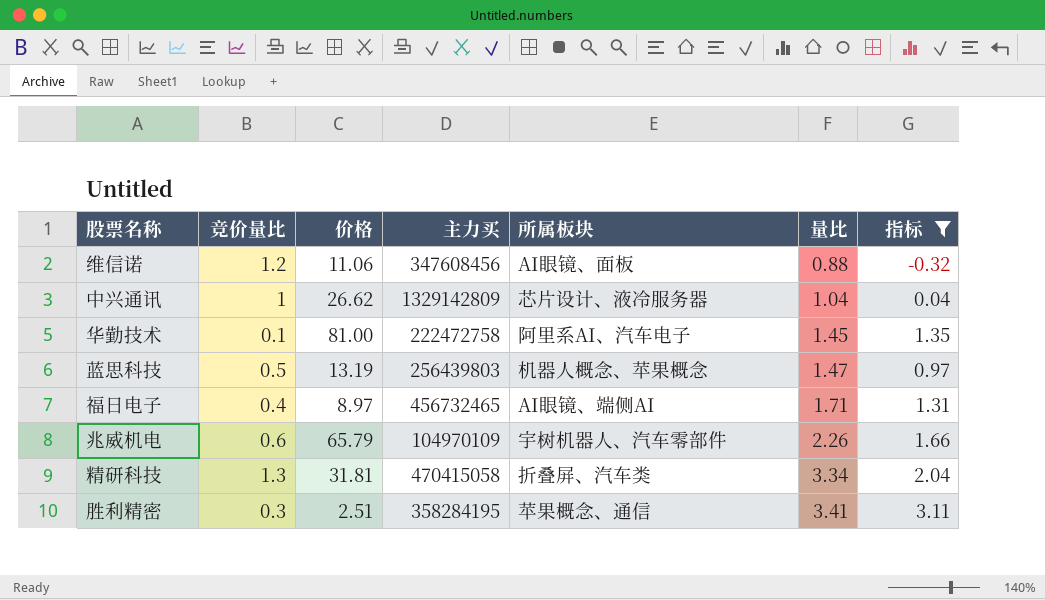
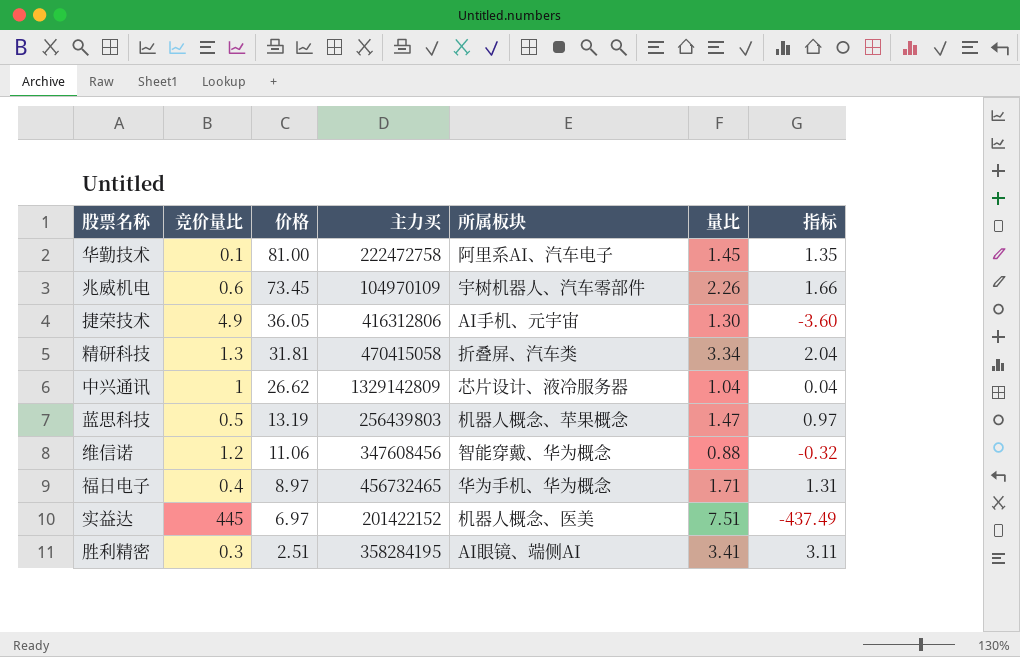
filter: 指标 >= -0.32 -> none
row order: 量比 ascending -> 价格 descending
兆威机电 | 价格: 65.79 -> 73.45
维信诺 | 所属板块: AI眼镜、面板 -> 智能穿戴、华为概念
福日电子 | 所属板块: AI眼镜、端侧AI -> 华为手机、华为概念
胜利精密 | 所属板块: 苹果概念、通信 -> AI眼镜、端侧AI

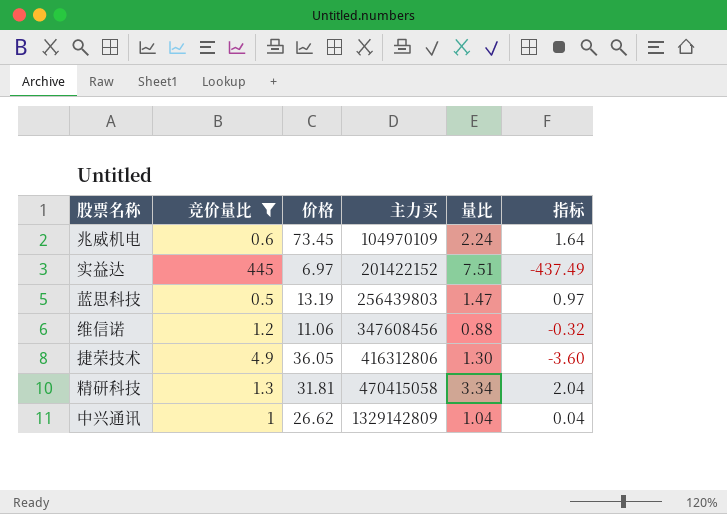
filter: none -> 竞价量比 >= 0.5
row order: 价格 descending -> 主力买 ascending
column 所属板块 | position: 5 -> none
兆威机电 | 量比: 2.26 -> 2.24
兆威机电 | 指标: 1.66 -> 1.64

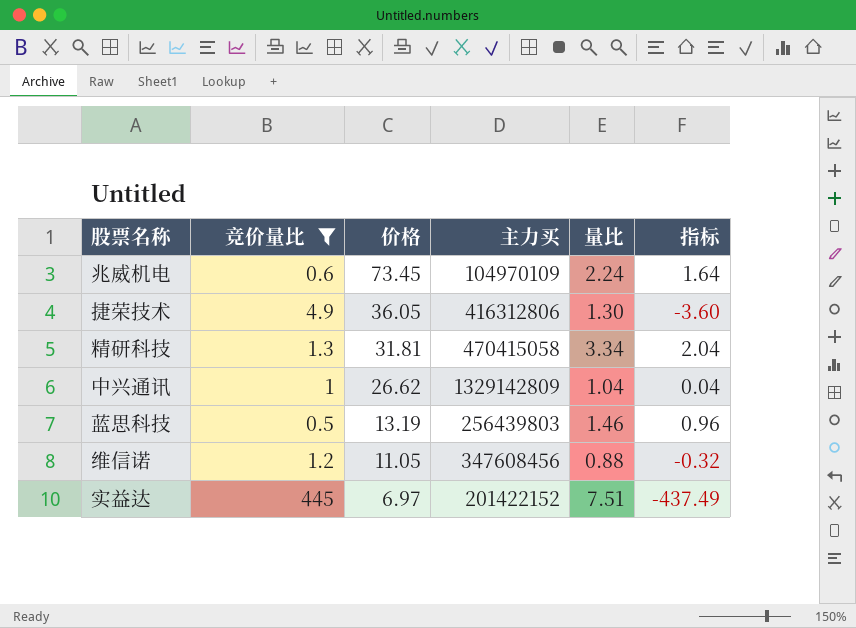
row order: 主力买 ascending -> 价格 descending
蓝思科技 | 量比: 1.47 -> 1.46
蓝思科技 | 指标: 0.97 -> 0.96
维信诺 | 价格: 11.06 -> 11.05

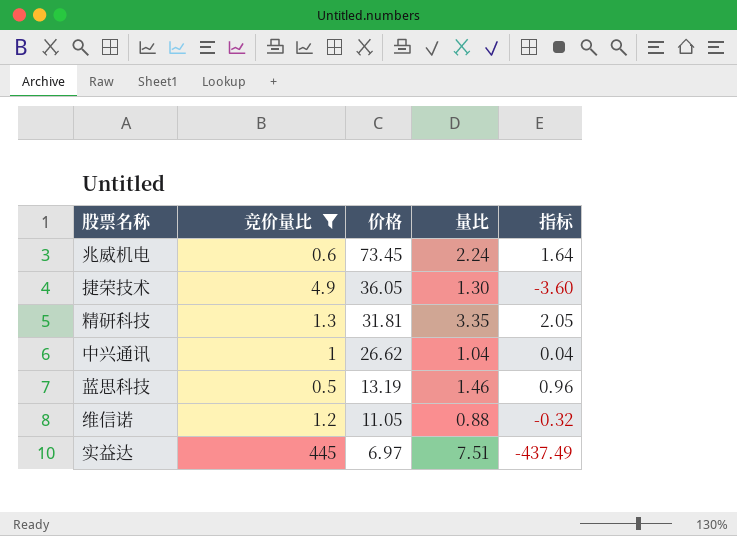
column 主力买 | position: 4 -> none
精研科技 | 量比: 3.34 -> 3.35
精研科技 | 指标: 2.04 -> 2.05

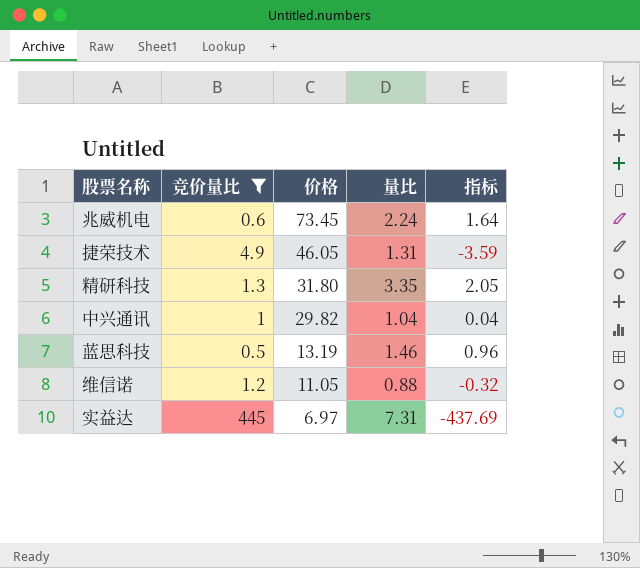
捷荣技术 | 价格: 36.05 -> 46.05
捷荣技术 | 量比: 1.30 -> 1.31
捷荣技术 | 指标: -3.60 -> -3.59
精研科技 | 价格: 31.81 -> 31.80
中兴通讯 | 价格: 26.62 -> 29.82
实益达 | 量比: 7.51 -> 7.31
实益达 | 指标: -437.49 -> -437.69

